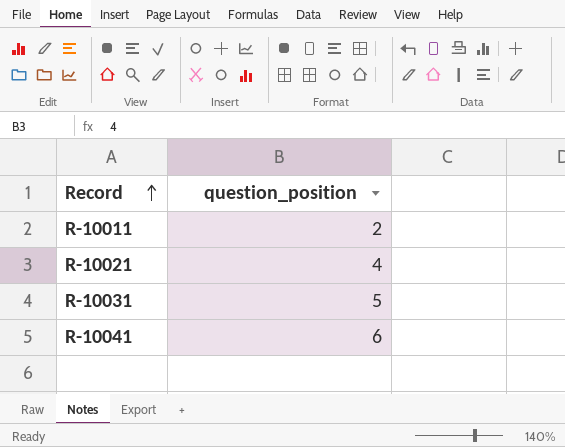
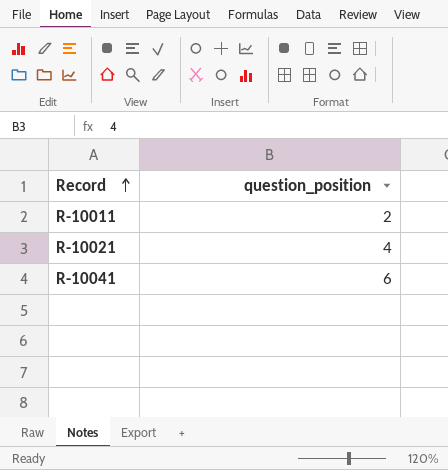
row R-10031: 5 -> none

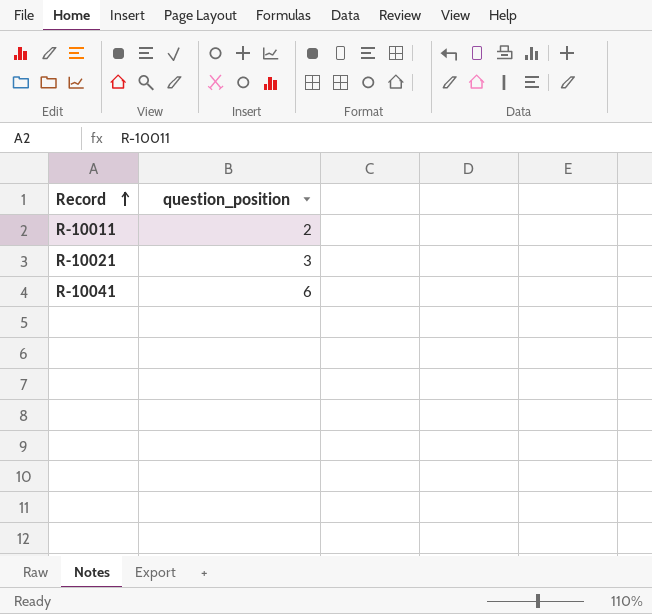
R-10021 | question_position: 4 -> 3

